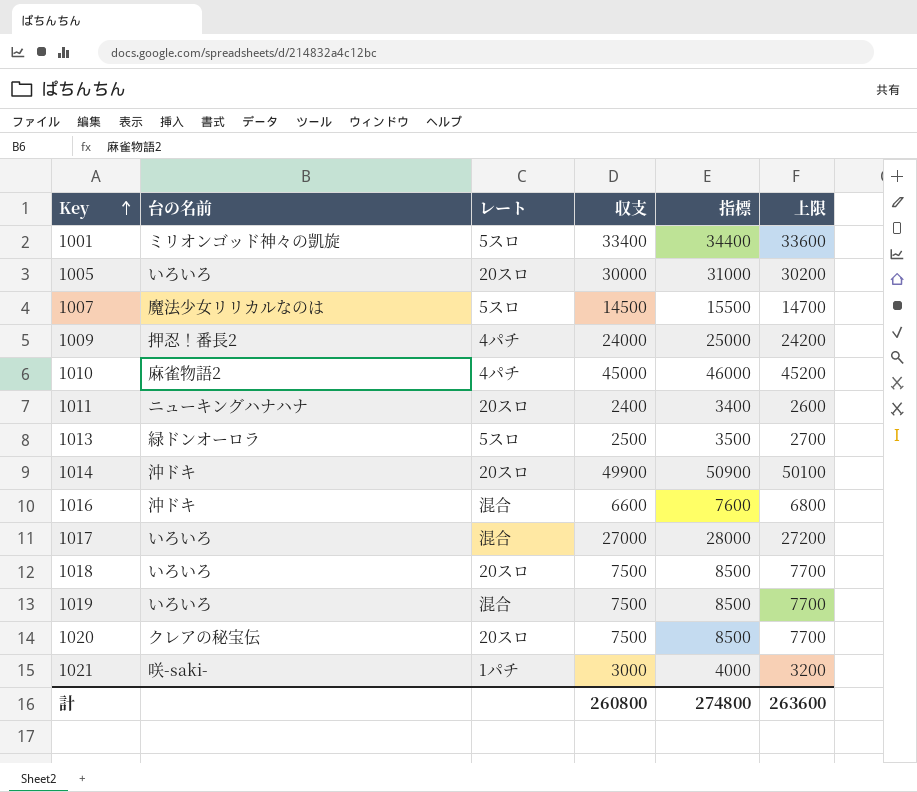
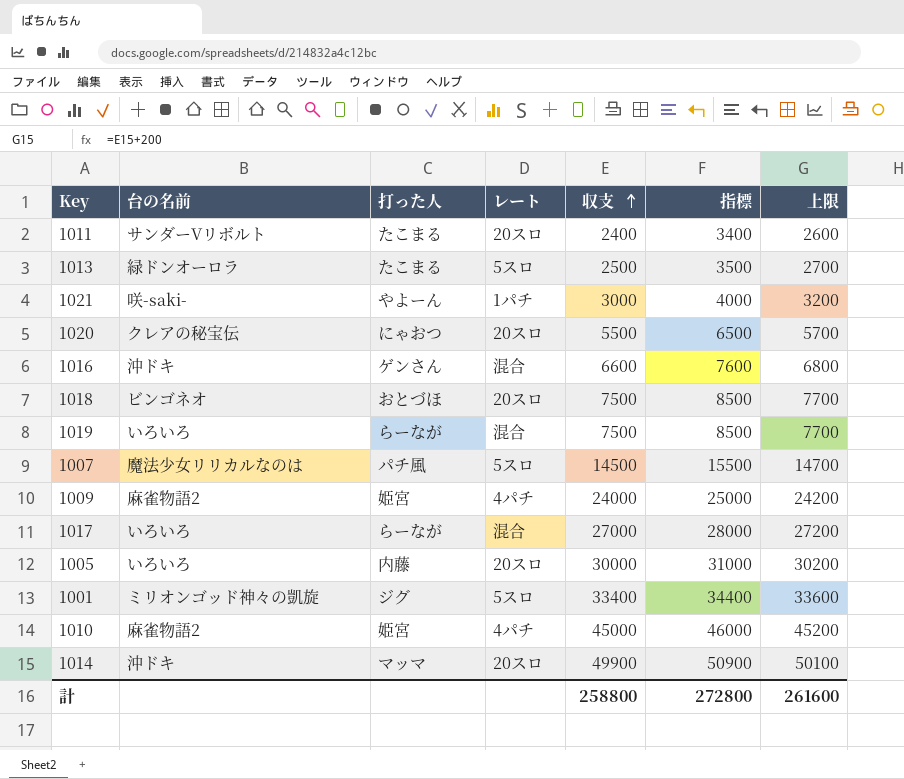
row order: Key ascending -> 収支 ascending
column 打った人 | position: none -> 3
1011 | 台の名前: ニューキングハナハナ -> サンダーVリボルト
1020 | 収支: 7500 -> 5500
1020 | 指標: 8500 -> 6500
1020 | 上限: 7700 -> 5700
1018 | 台の名前: いろいろ -> ビンゴネオ
1009 | 台の名前: 押忍！番長2 -> 麻雀物語2
計 | 収支: 260800 -> 258800
計 | 指標: 274800 -> 272800
計 | 上限: 263600 -> 261600

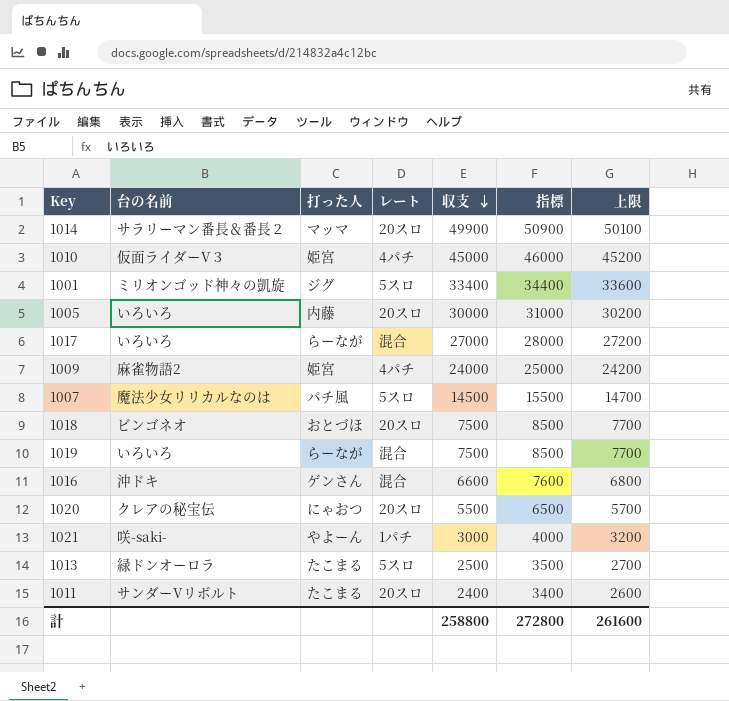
row order: 収支 ascending -> 収支 descending
1014 | 台の名前: 沖ドキ -> サラリーマン番長＆番長２
1010 | 台の名前: 麻雀物語2 -> 仮面ライダーV３

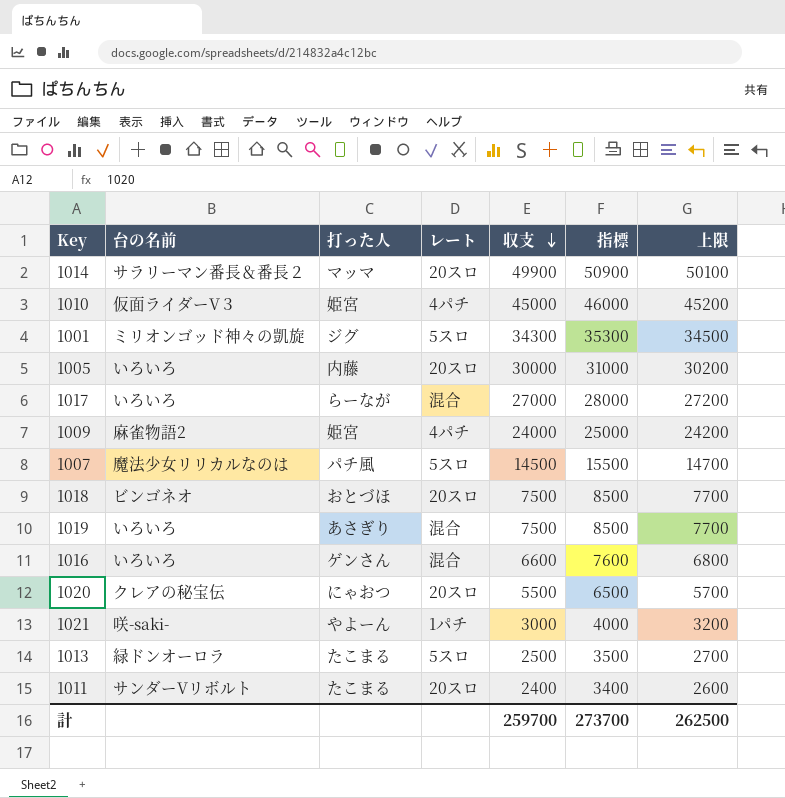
1001 | 収支: 33400 -> 34300
1001 | 指標: 34400 -> 35300
1001 | 上限: 33600 -> 34500
1019 | 打った人: らーなが -> あさぎり
1016 | 台の名前: 沖ドキ -> いろいろ
計 | 収支: 258800 -> 259700
計 | 指標: 272800 -> 273700
計 | 上限: 261600 -> 262500

